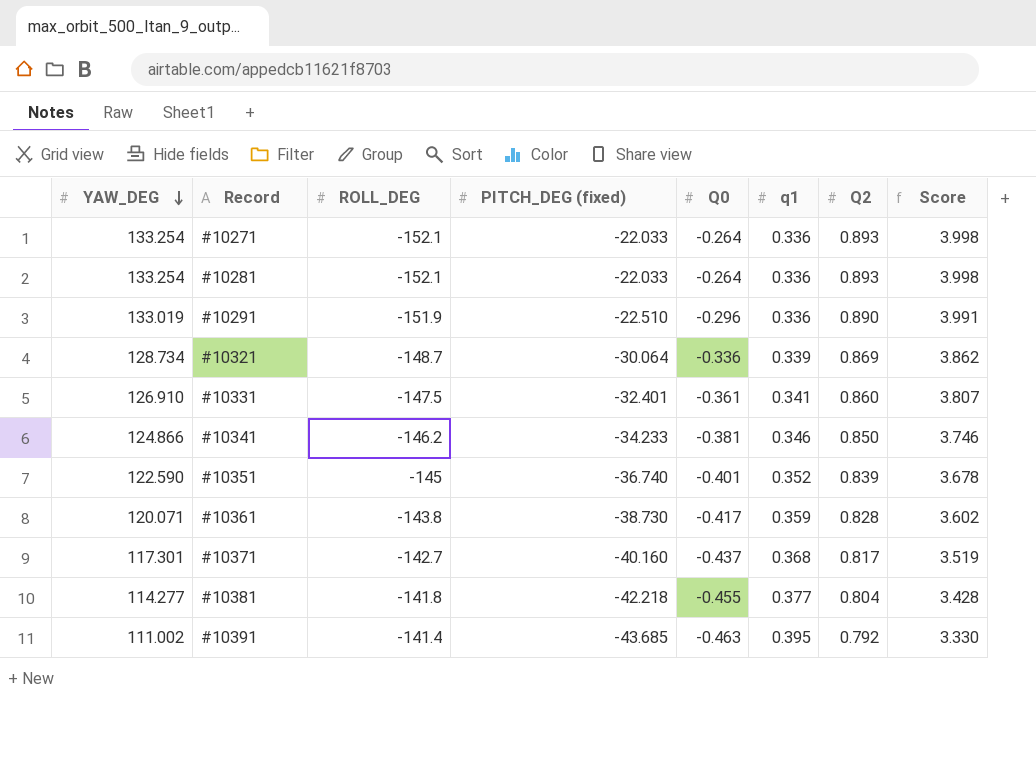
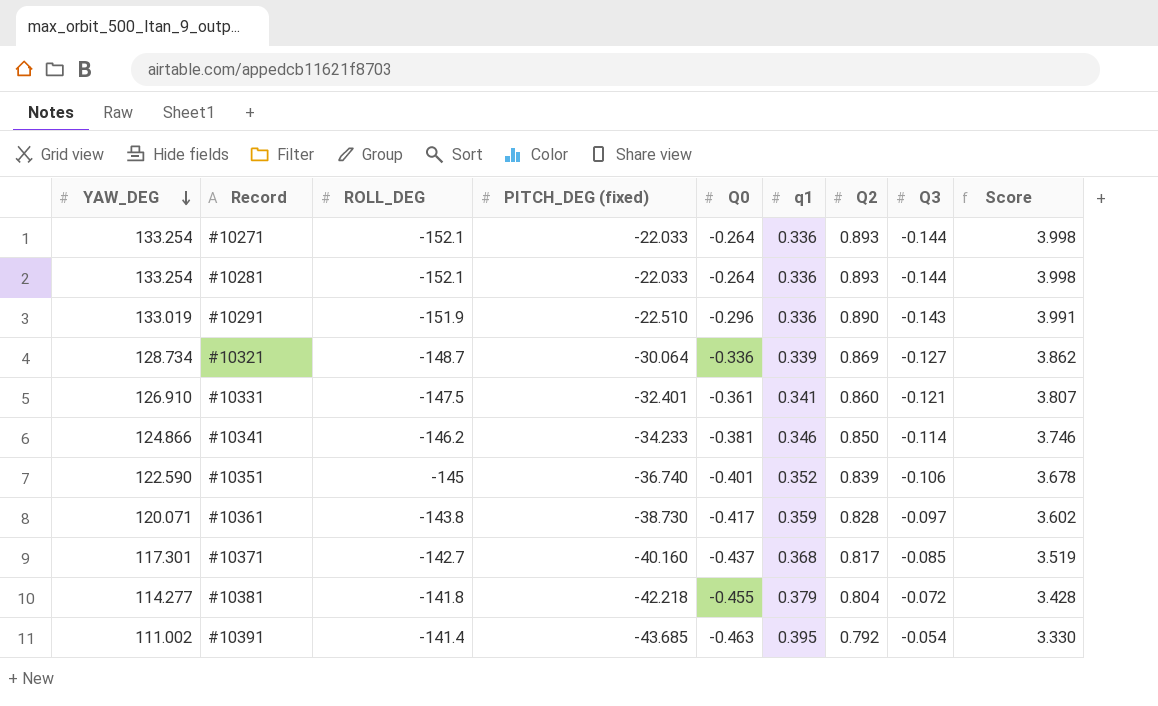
column Q3 | position: none -> 8
#10381 | q1: 0.377 -> 0.379

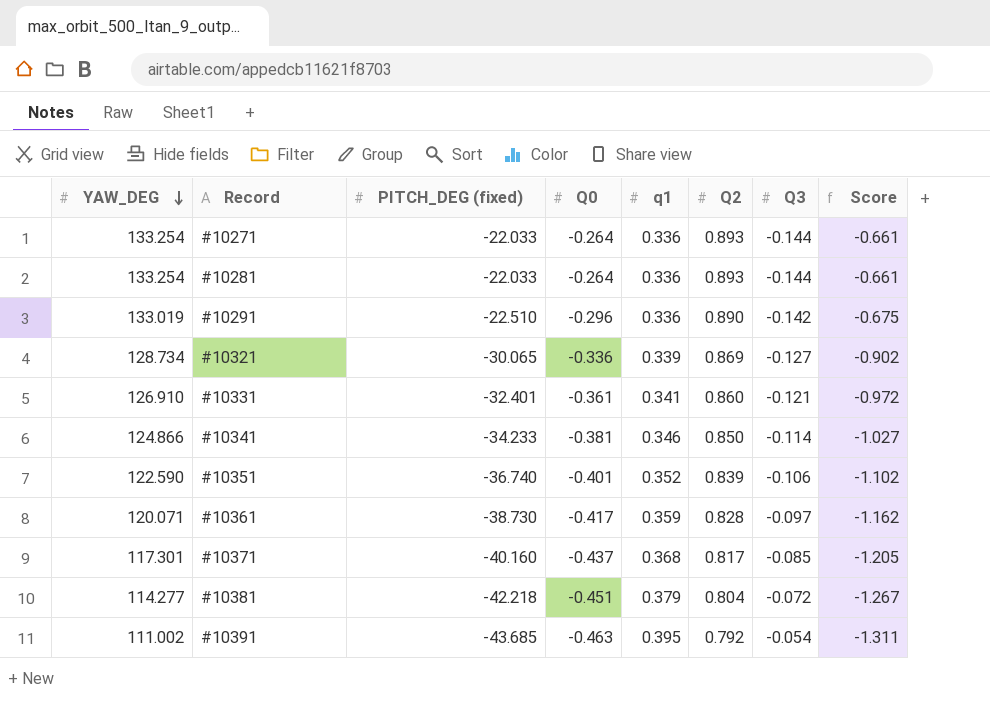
column ROLL_DEG | position: 3 -> none
column Score | formula: [YAW_DEG] * 0.03 -> [PITCH_DEG (fixed)] * 0.03
#10291 | Q3: -0.143 -> -0.142
#10321 | PITCH_DEG (fixed): -30.064 -> -30.065
#10381 | Q0: -0.455 -> -0.451

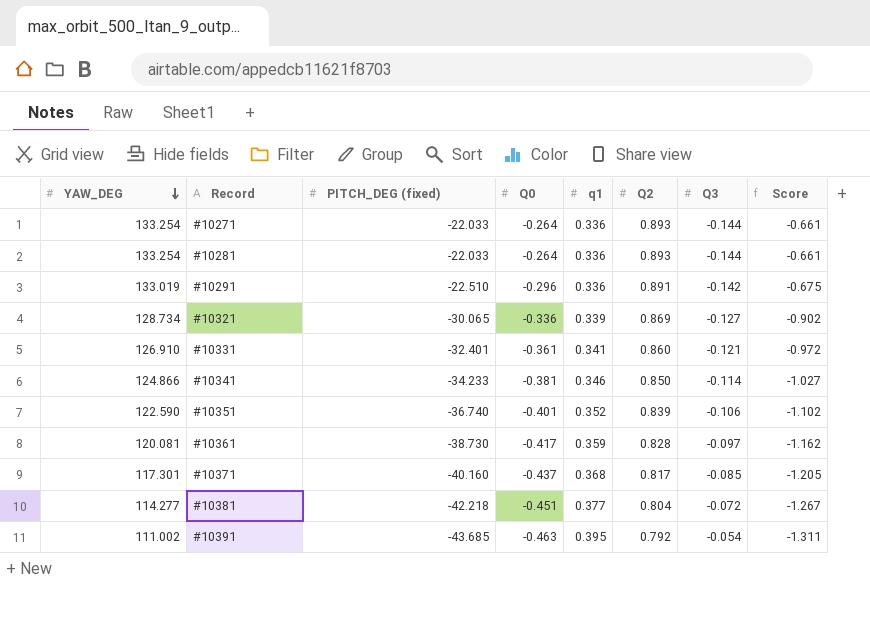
#10291 | Q2: 0.890 -> 0.891
#10361 | YAW_DEG: 120.071 -> 120.081
#10381 | q1: 0.379 -> 0.377

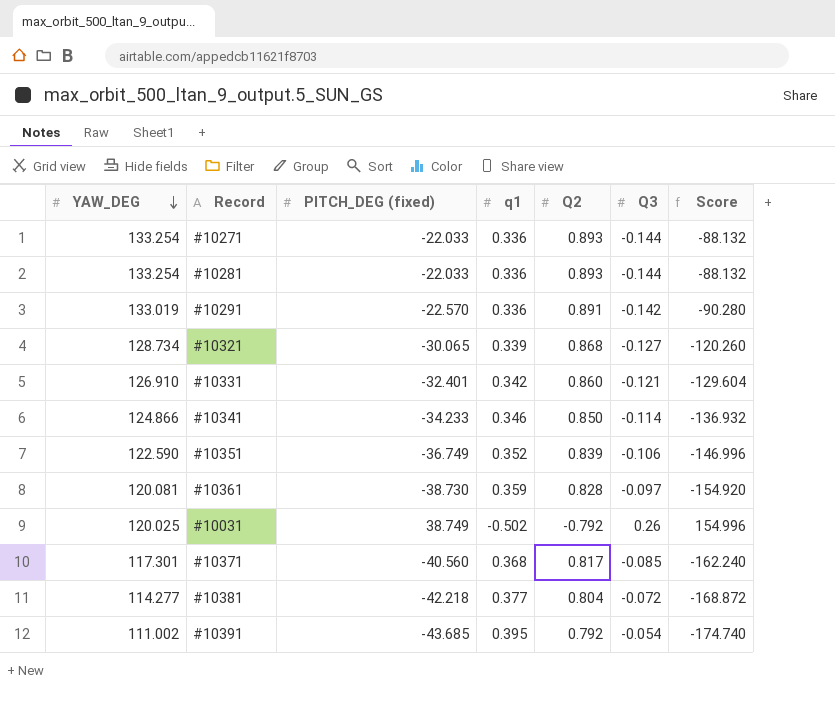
column Q0 | position: 4 -> none
column Score | formula: [PITCH_DEG (fixed)] * 0.03 -> [PITCH_DEG (fixed)] * 4
#10291 | PITCH_DEG (fixed): -22.510 -> -22.570
#10321 | Q2: 0.869 -> 0.868
#10331 | q1: 0.341 -> 0.342
#10351 | PITCH_DEG (fixed): -36.740 -> -36.749
row #10031: none -> 120.025 | 38.749 | -0.502 | -0.792 | 0.26 | 154.996
#10371 | PITCH_DEG (fixed): -40.160 -> -40.560

